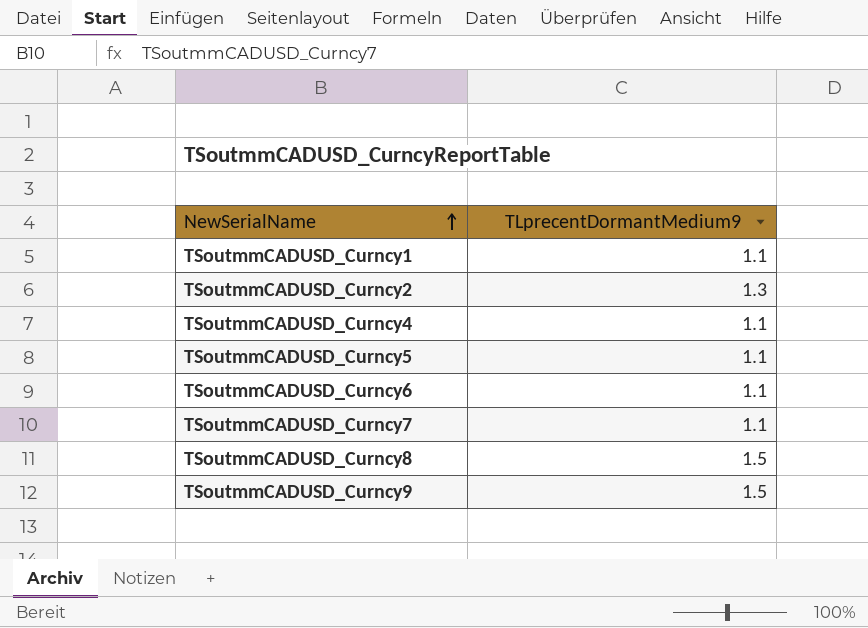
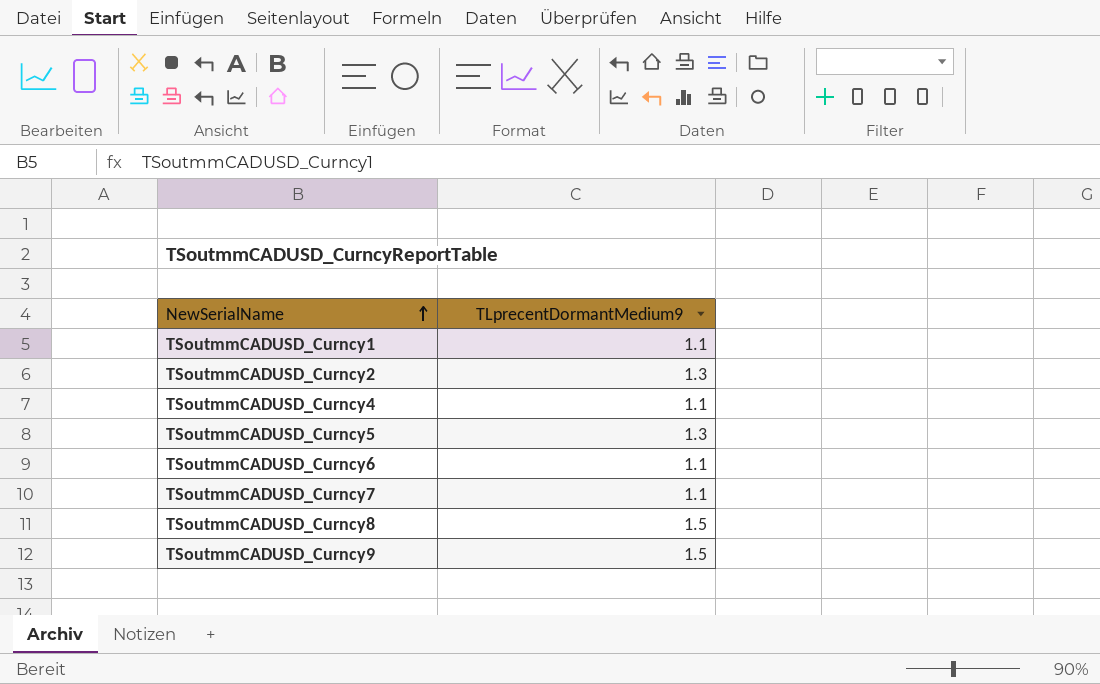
TSoutmmCADUSD_Curncy5 | TLprecentDormantMedium9: 1.1 -> 1.3

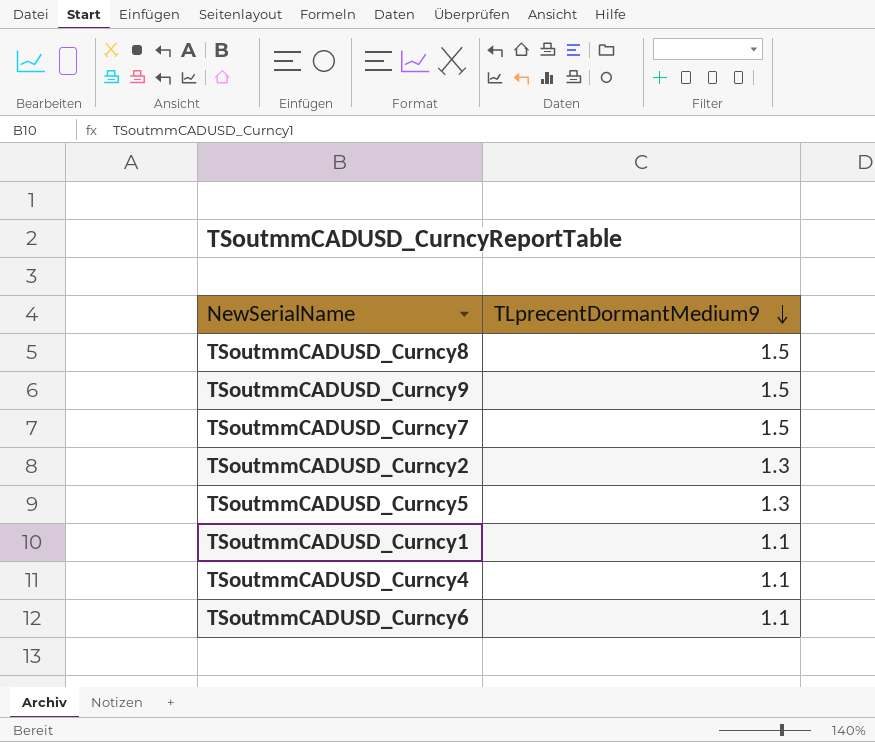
row order: NewSerialName ascending -> TLprecentDormantMedium9 descending
TSoutmmCADUSD_Curncy7 | TLprecentDormantMedium9: 1.1 -> 1.5

